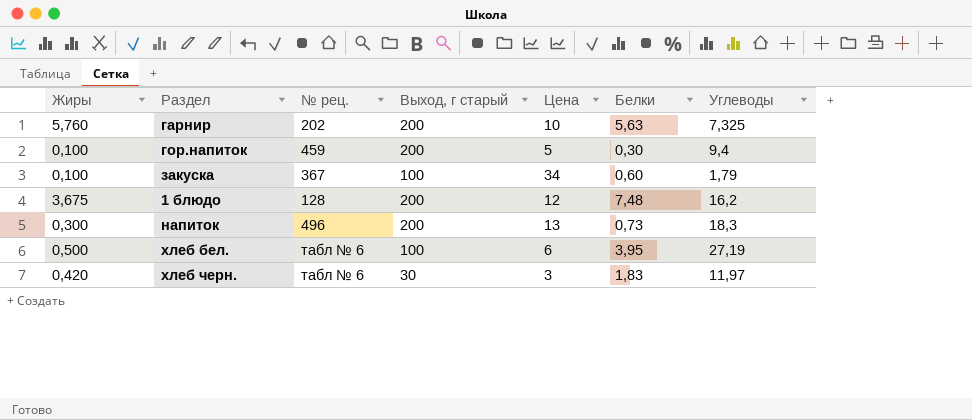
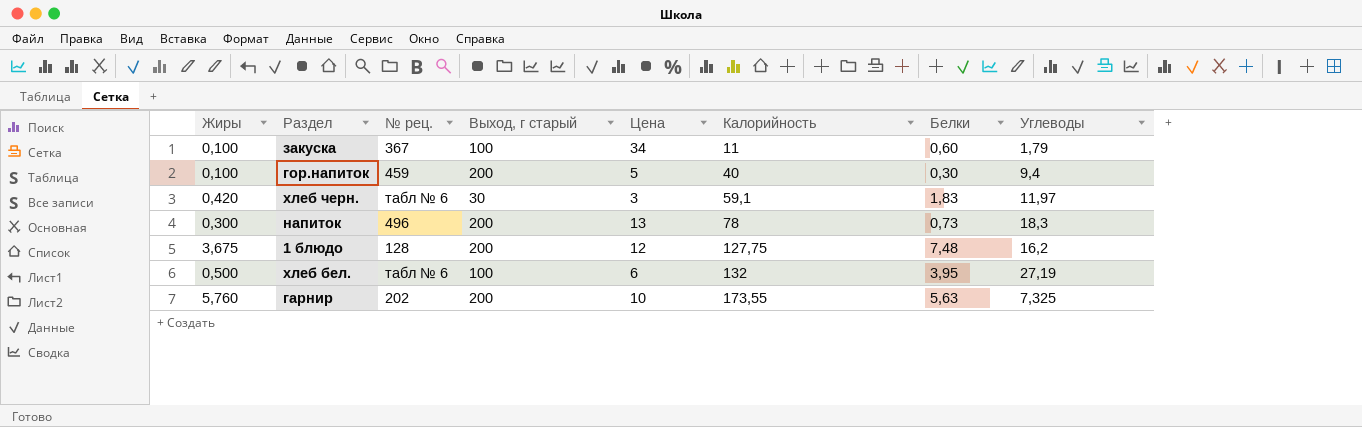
row order: none -> Калорийность ascending
column Калорийность | position: none -> 6

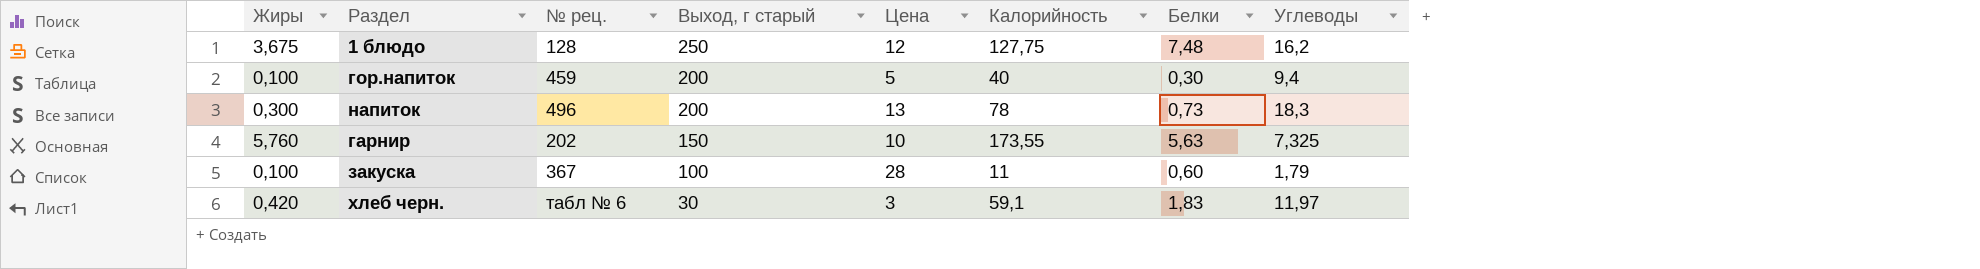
row order: Калорийность ascending -> Выход, г старый descending
row хлеб бел.: 0,500 | табл № 6 | 100 | 6 | 132 | 3,95 | 27,19 -> none
1 блюдо | Выход, г старый: 200 -> 250
гарнир | Выход, г старый: 200 -> 150
закуска | Цена: 34 -> 28

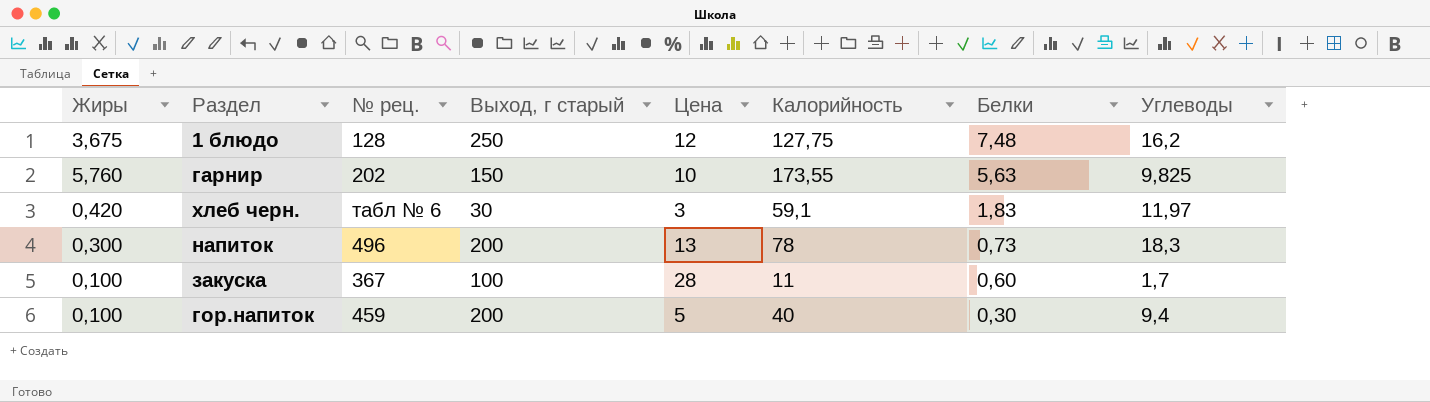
row order: Выход, г старый descending -> Белки descending
гарнир | Углеводы: 7,325 -> 9,825
закуска | Углеводы: 1,79 -> 1,7

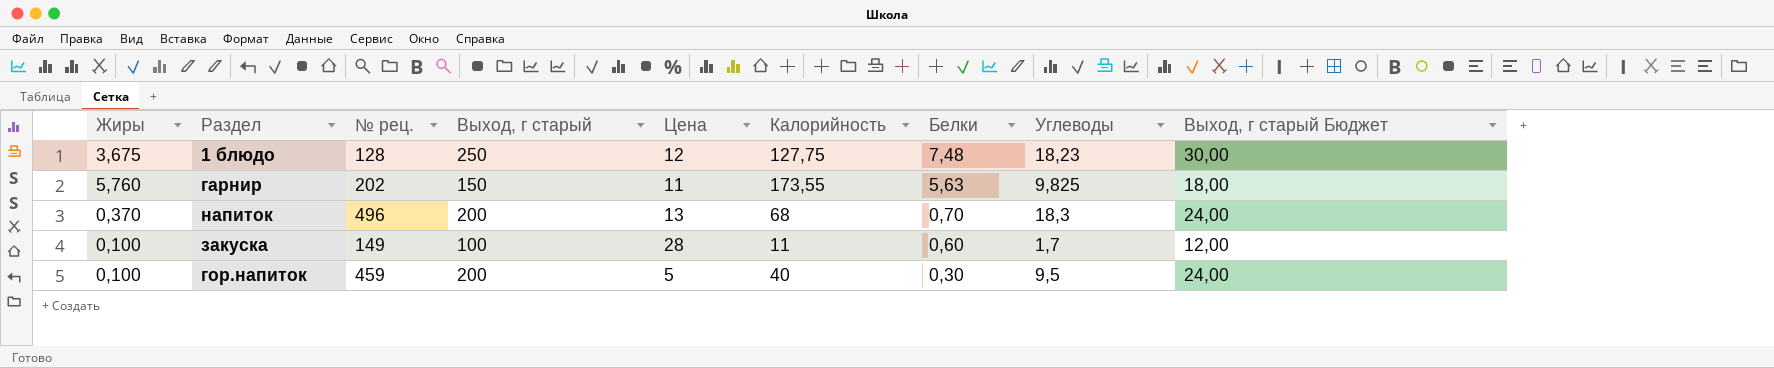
column Выход, г старый Бюджет | formula: none -> [Выход, г старый] * 0,12
row хлеб черн.: 0,420 | табл № 6 | 30 | 3 | 59,1 | 1,83 | 11,97 -> none
1 блюдо | Углеводы: 16,2 -> 18,23
гарнир | Цена: 10 -> 11
напиток | Жиры: 0,300 -> 0,370
напиток | Калорийность: 78 -> 68
напиток | Белки: 0,73 -> 0,70
закуска | № рец.: 367 -> 149
гор.напиток | Углеводы: 9,4 -> 9,5

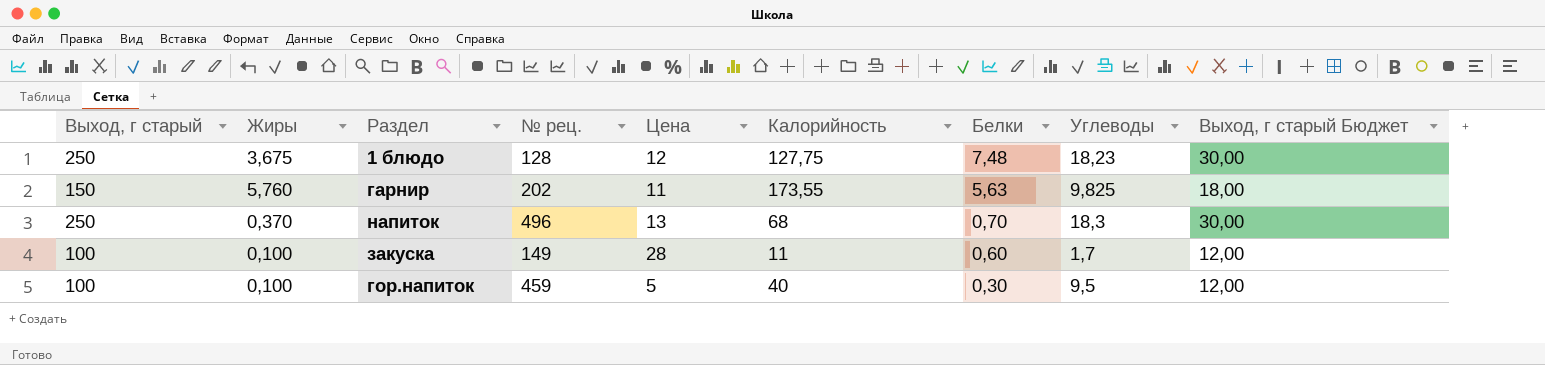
column Выход, г старый | position: 4 -> 1
напиток | Выход, г старый: 200 -> 250
напиток | Выход, г старый Бюджет: 24,00 -> 30,00
гор.напиток | Выход, г старый: 200 -> 100
гор.напиток | Выход, г старый Бюджет: 24,00 -> 12,00

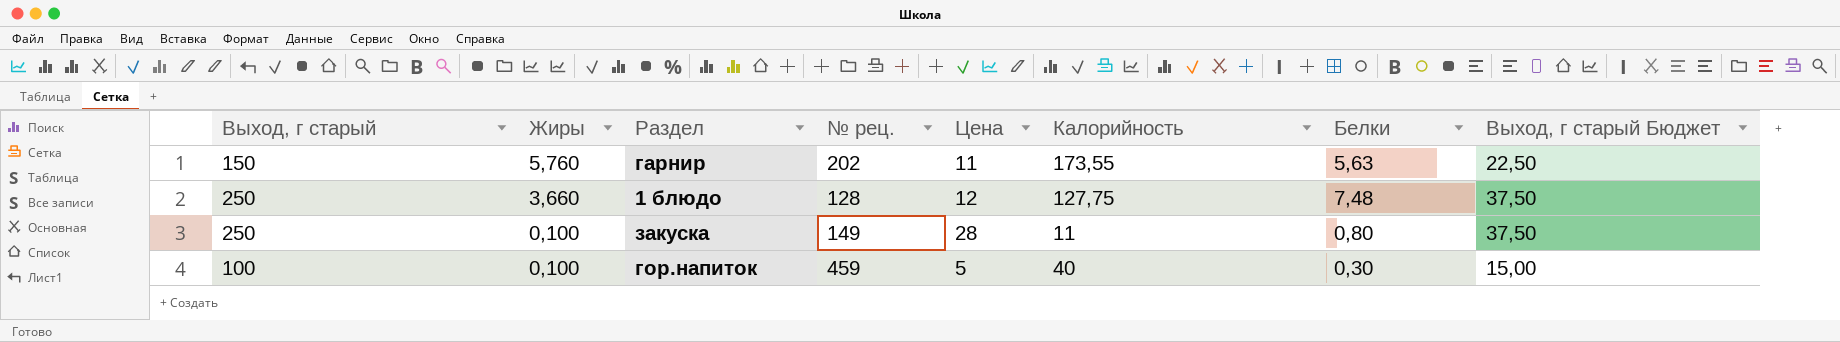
row order: Белки descending -> Жиры descending
column Углеводы | position: 8 -> none
column Выход, г старый Бюджет | formula: [Выход, г старый] * 0,12 -> [Выход, г старый] * 0,15
row напиток: 250 | 0,370 | 496 | 13 | 68 | 0,70 | 18,3 | 30,00 -> none
1 блюдо | Жиры: 3,675 -> 3,660
закуска | Выход, г старый: 100 -> 250
закуска | Белки: 0,60 -> 0,80

